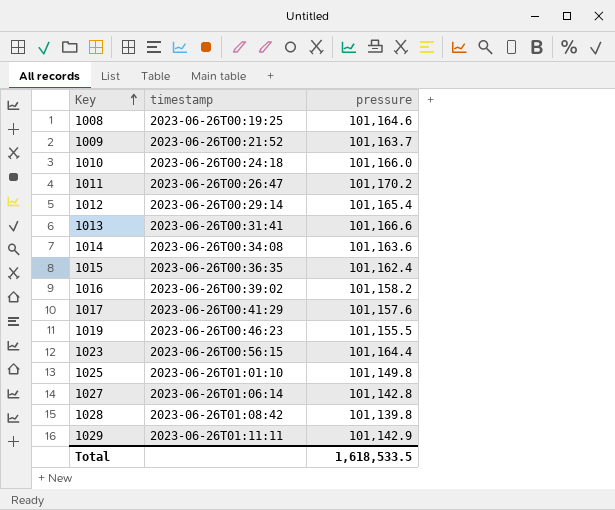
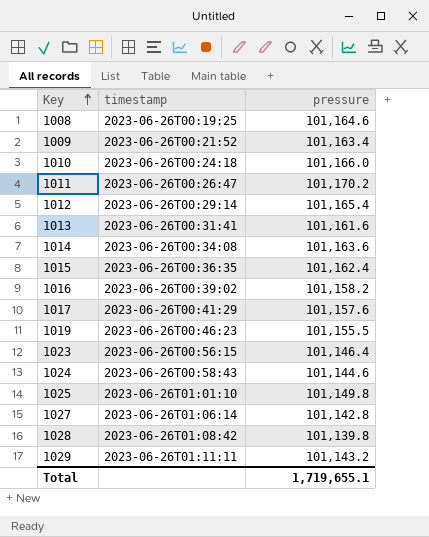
1009 | pressure: 101,163.7 -> 101,163.4
1013 | pressure: 101,166.6 -> 101,161.6
1023 | pressure: 101,164.4 -> 101,146.4
row 1024: none -> 2023-06-26T00:58:43 | 101,144.6
1029 | pressure: 101,142.9 -> 101,143.2
Total | pressure: 1,618,533.5 -> 1,719,655.1

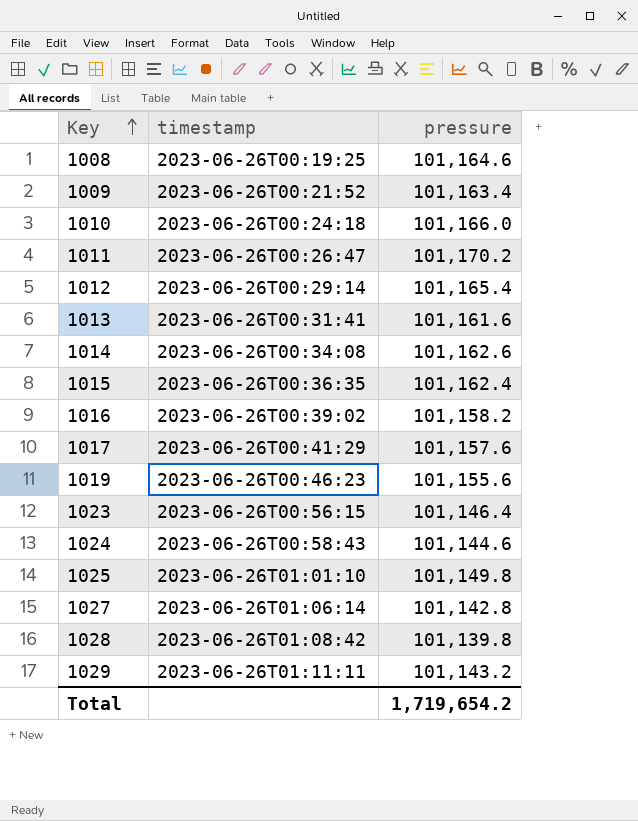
1014 | pressure: 101,163.6 -> 101,162.6
1019 | pressure: 101,155.5 -> 101,155.6
Total | pressure: 1,719,655.1 -> 1,719,654.2

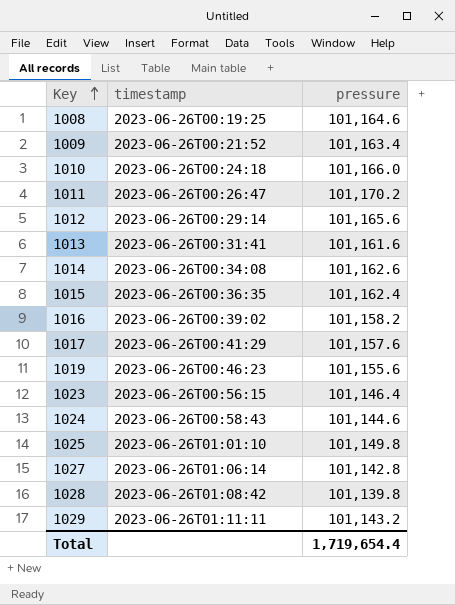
1012 | pressure: 101,165.4 -> 101,165.6
Total | pressure: 1,719,654.2 -> 1,719,654.4

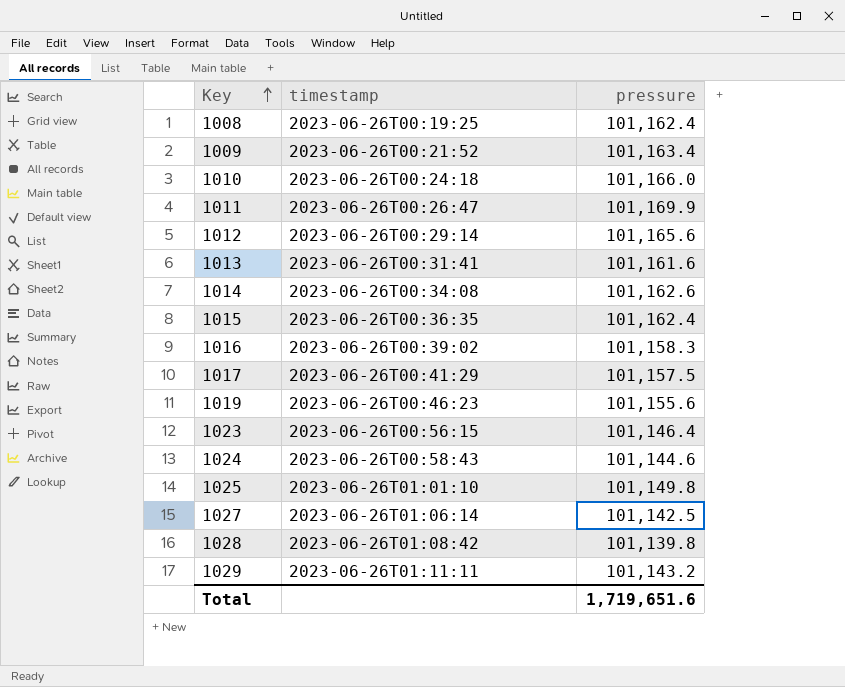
1008 | pressure: 101,164.6 -> 101,162.4
1011 | pressure: 101,170.2 -> 101,169.9
1016 | pressure: 101,158.2 -> 101,158.3
1017 | pressure: 101,157.6 -> 101,157.5
1027 | pressure: 101,142.8 -> 101,142.5
Total | pressure: 1,719,654.4 -> 1,719,651.6

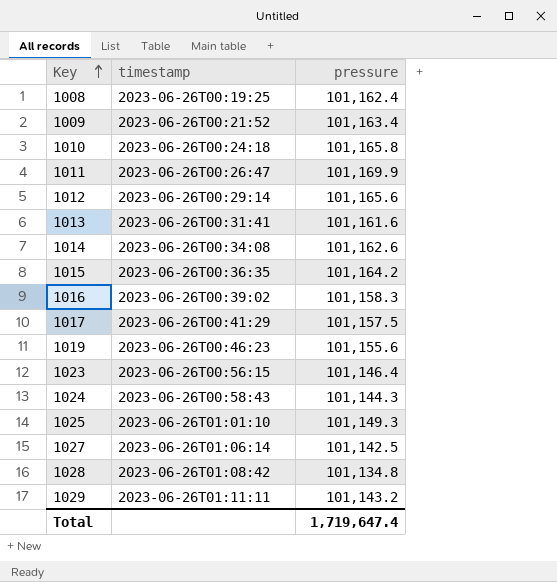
1010 | pressure: 101,166.0 -> 101,165.8
1015 | pressure: 101,162.4 -> 101,164.2
1024 | pressure: 101,144.6 -> 101,144.3
1025 | pressure: 101,149.8 -> 101,149.3
1028 | pressure: 101,139.8 -> 101,134.8
Total | pressure: 1,719,651.6 -> 1,719,647.4

